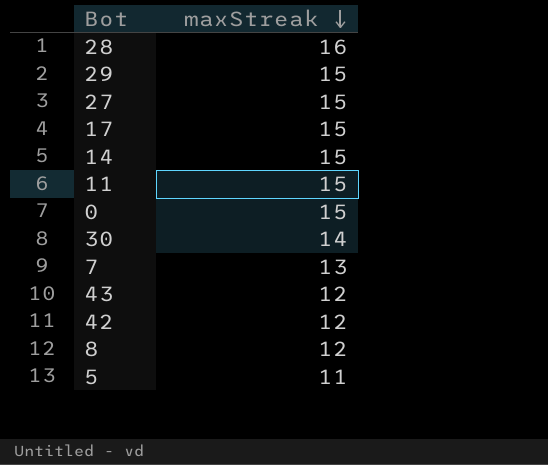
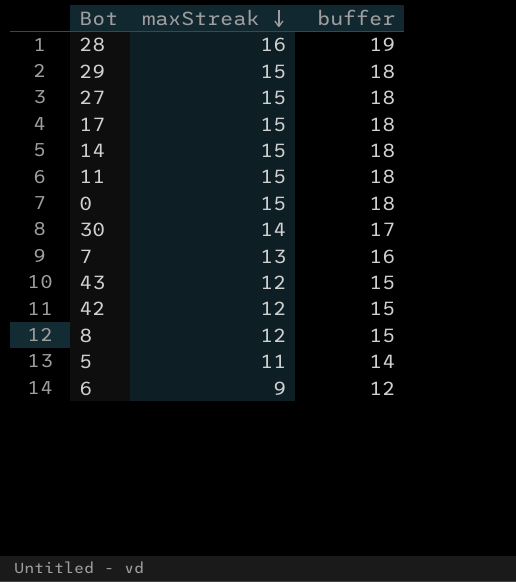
column buffer | formula: none -> [maxStreak] + 3
row 6: none -> 9 | 12

